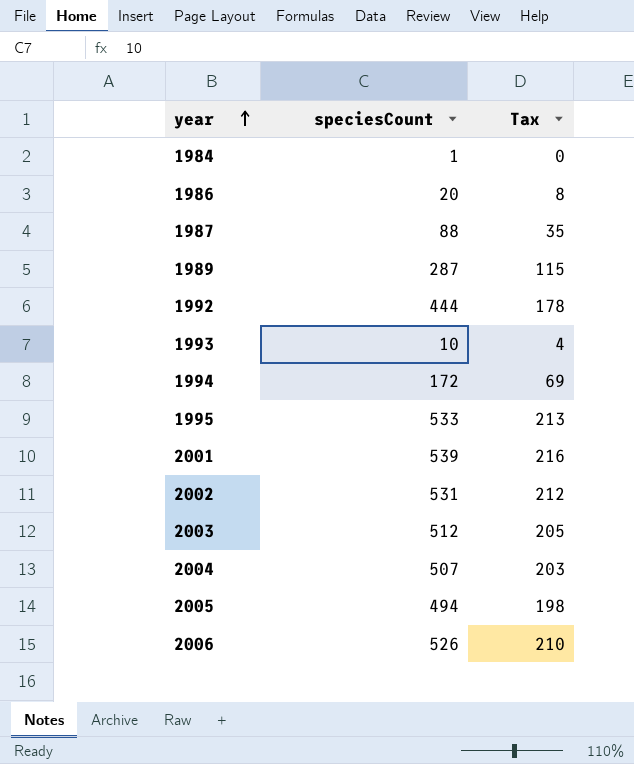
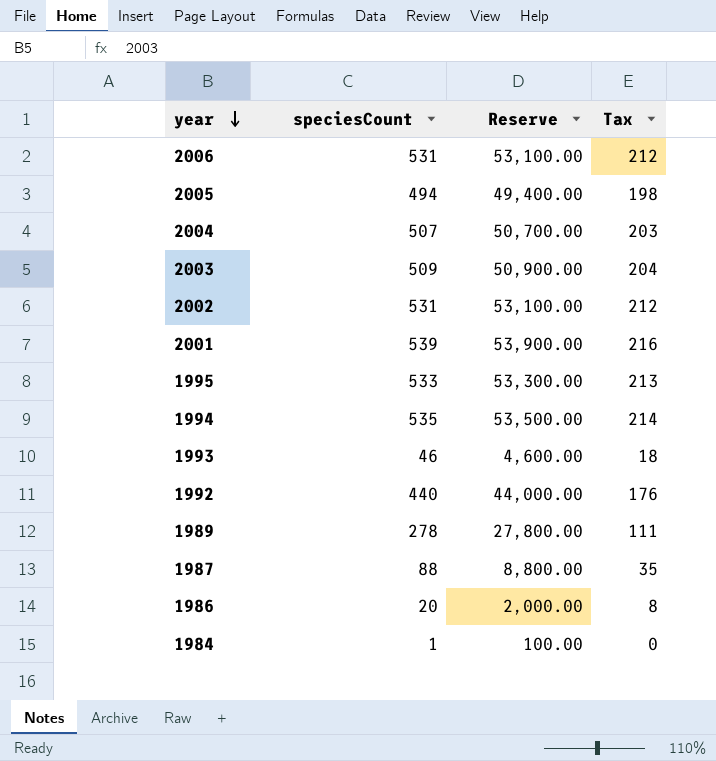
row order: year ascending -> year descending
column Reserve | formula: none -> [speciesCount] * 100
2006 | speciesCount: 526 -> 531
2006 | Tax: 210 -> 212
2003 | speciesCount: 512 -> 509
2003 | Tax: 205 -> 204
1994 | speciesCount: 172 -> 535
1994 | Tax: 69 -> 214
1993 | speciesCount: 10 -> 46
1993 | Tax: 4 -> 18
1992 | speciesCount: 444 -> 440
1992 | Tax: 178 -> 176
1989 | speciesCount: 287 -> 278
1989 | Tax: 115 -> 111

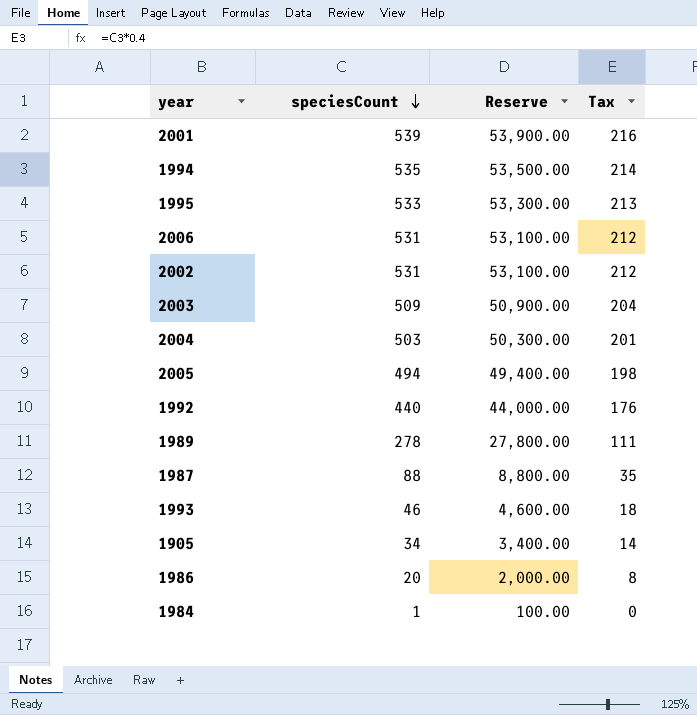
row order: year descending -> speciesCount descending
2004 | speciesCount: 507 -> 503
2004 | Reserve: 50,700.00 -> 50,300.00
2004 | Tax: 203 -> 201
row 1905: none -> 34 | 3,400.00 | 14

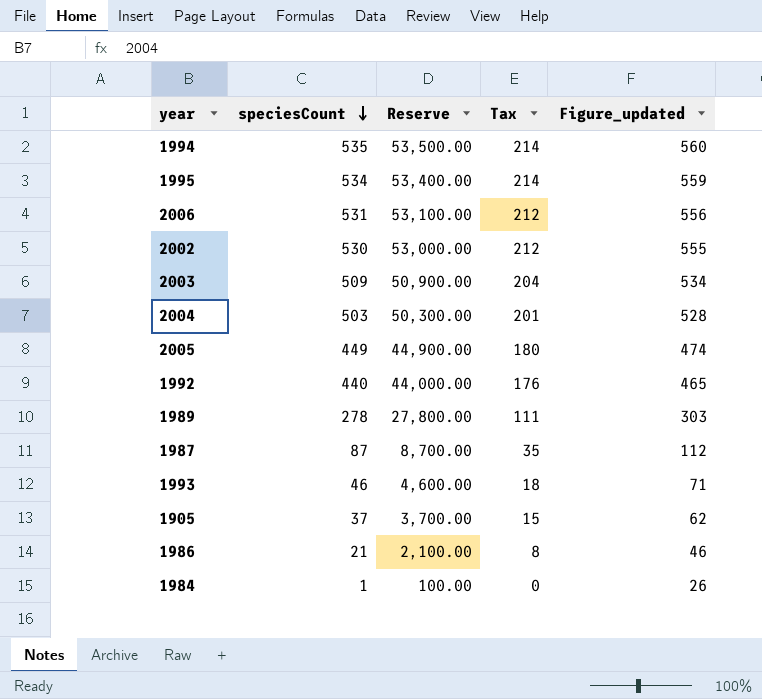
column Figure_updated | formula: none -> [speciesCount] + 25
row 2001: 539 | 53,900.00 | 216 -> none
1995 | speciesCount: 533 -> 534
1995 | Reserve: 53,300.00 -> 53,400.00
1995 | Tax: 213 -> 214
2002 | speciesCount: 531 -> 530
2002 | Reserve: 53,100.00 -> 53,000.00
2005 | speciesCount: 494 -> 449
2005 | Reserve: 49,400.00 -> 44,900.00
2005 | Tax: 198 -> 180
1987 | speciesCount: 88 -> 87
1987 | Reserve: 8,800.00 -> 8,700.00
1905 | speciesCount: 34 -> 37
1905 | Reserve: 3,400.00 -> 3,700.00
1905 | Tax: 14 -> 15
1986 | speciesCount: 20 -> 21
1986 | Reserve: 2,000.00 -> 2,100.00

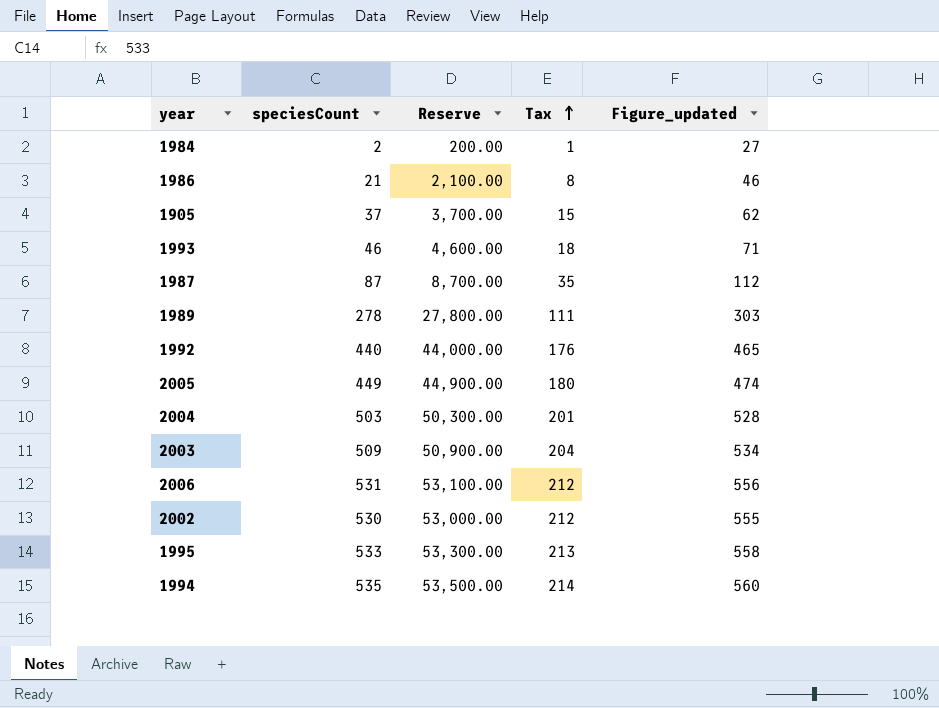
row order: speciesCount descending -> Tax ascending
1984 | speciesCount: 1 -> 2
1984 | Reserve: 100.00 -> 200.00
1984 | Tax: 0 -> 1
1984 | Figure_updated: 26 -> 27
1995 | speciesCount: 534 -> 533
1995 | Reserve: 53,400.00 -> 53,300.00
1995 | Tax: 214 -> 213
1995 | Figure_updated: 559 -> 558

